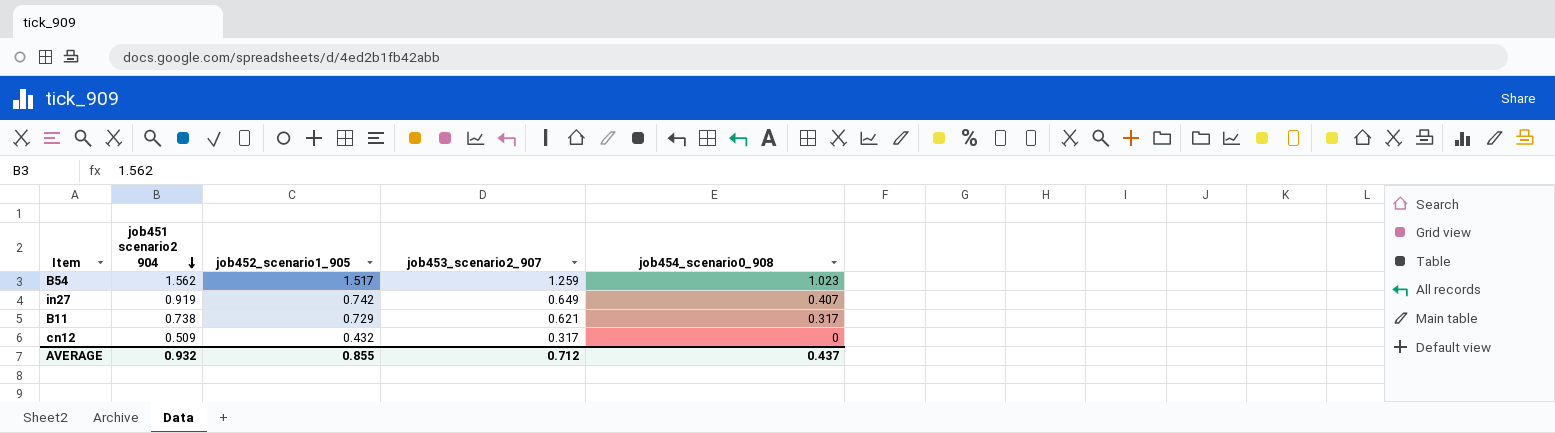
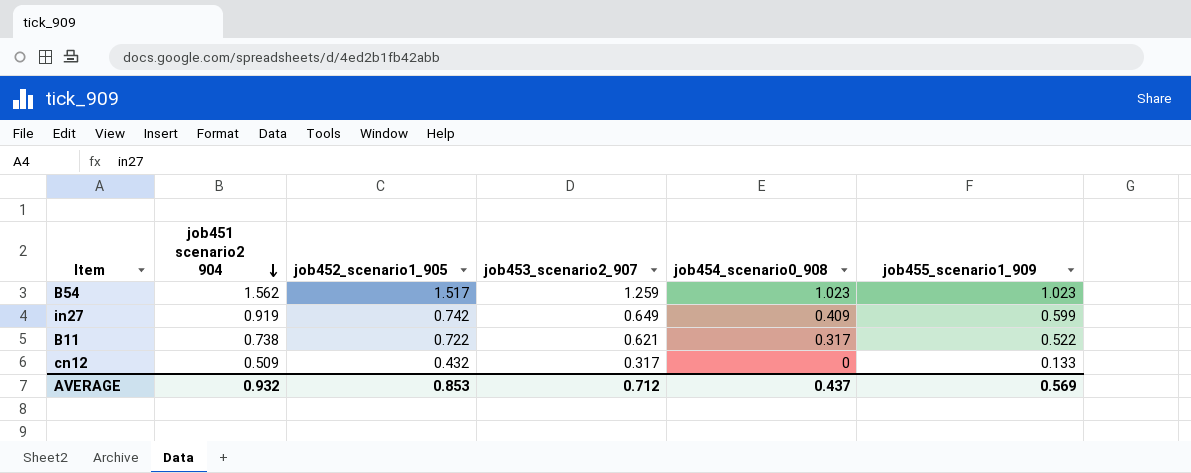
column job455_scenario1_909 | position: none -> 6
in27 | job454_scenario0_908: 0.407 -> 0.409
B11 | job452_scenario1_905: 0.729 -> 0.722
AVERAGE | job452_scenario1_905: 0.855 -> 0.853

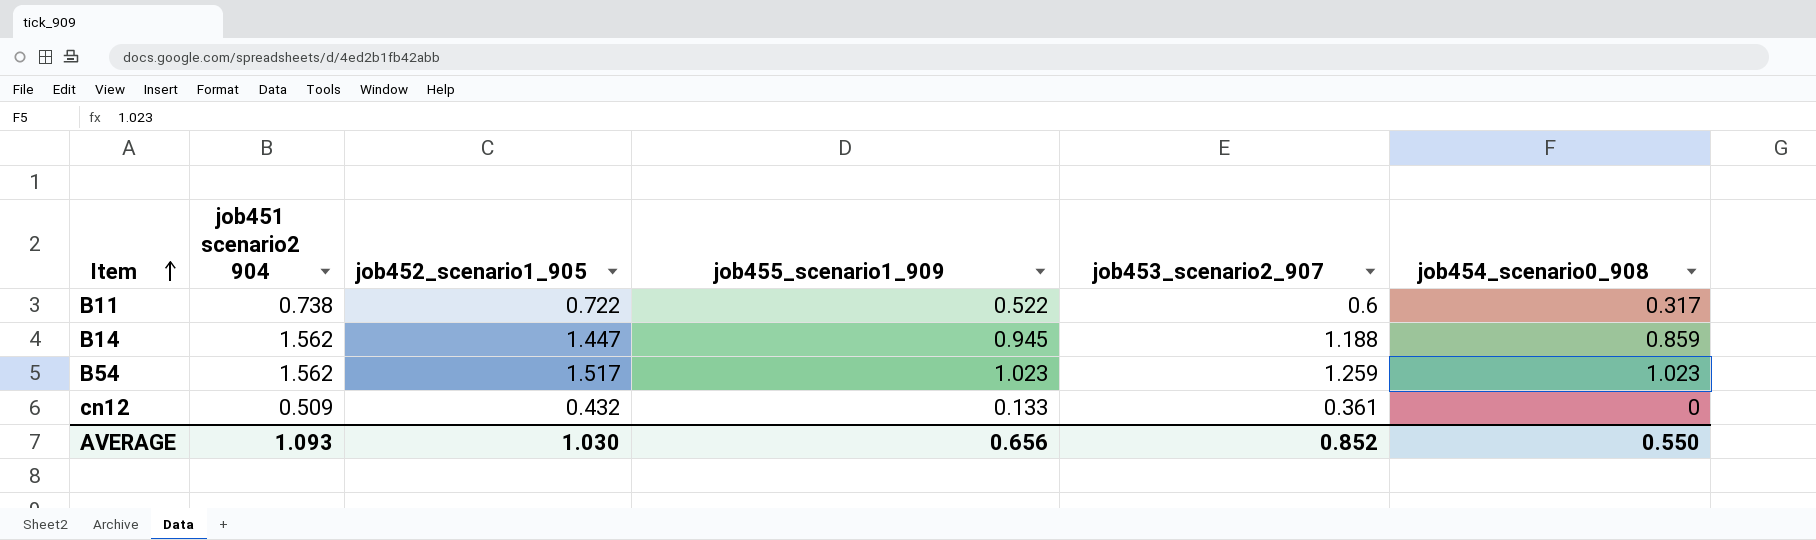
row order: job451 scenario2 904 descending -> Item ascending
column job455_scenario1_909 | position: 6 -> 4
row in27: 0.919 | 0.742 | 0.649 | 0.409 | 0.599 -> none
B11 | job453_scenario2_907: 0.621 -> 0.6
row B14: none -> 1.562 | 1.447 | 0.945 | 1.188 | 0.859
cn12 | job453_scenario2_907: 0.317 -> 0.361
AVERAGE | job451 scenario2 904: 0.932 -> 1.093
AVERAGE | job452_scenario1_905: 0.853 -> 1.030
AVERAGE | job455_scenario1_909: 0.569 -> 0.656
AVERAGE | job453_scenario2_907: 0.712 -> 0.852
AVERAGE | job454_scenario0_908: 0.437 -> 0.550

